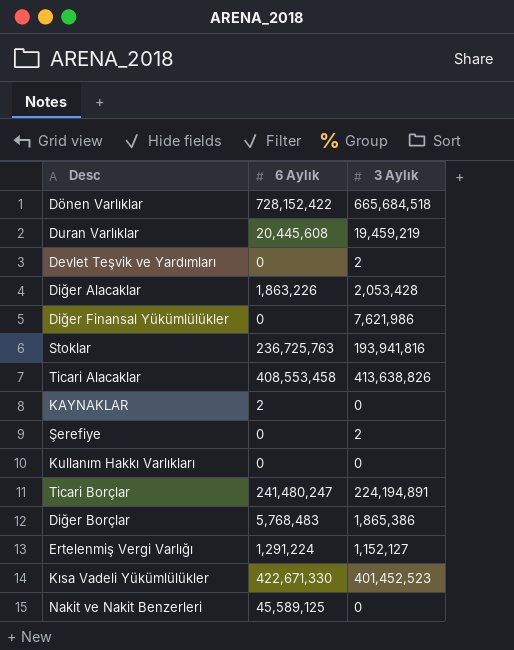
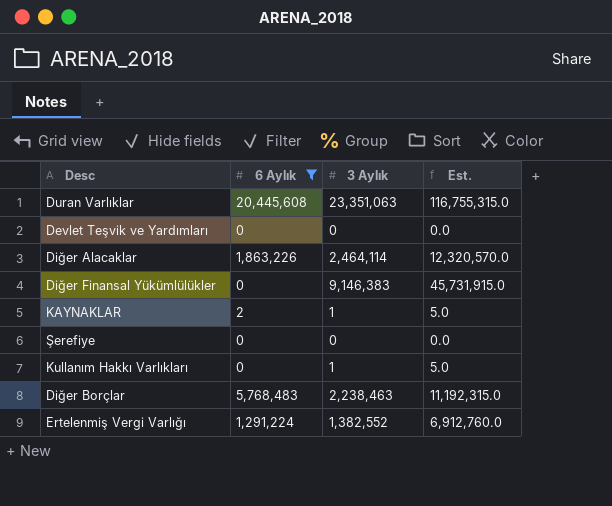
filter: none -> 6 Aylık <= 20,445,608
column Est. | formula: none -> [3 Aylık] * 5
Duran Varlıklar | 3 Aylık: 19,459,219 -> 23,351,063
Devlet Teşvik ve Yardımları | 3 Aylık: 2 -> 0
Diğer Alacaklar | 3 Aylık: 2,053,428 -> 2,464,114
Diğer Finansal Yükümlülükler | 3 Aylık: 7,621,986 -> 9,146,383
KAYNAKLAR | 3 Aylık: 0 -> 1
Şerefiye | 3 Aylık: 2 -> 0
Kullanım Hakkı Varlıkları | 3 Aylık: 0 -> 1
Diğer Borçlar | 3 Aylık: 1,865,386 -> 2,238,463
Ertelenmiş Vergi Varlığı | 3 Aylık: 1,152,127 -> 1,382,552

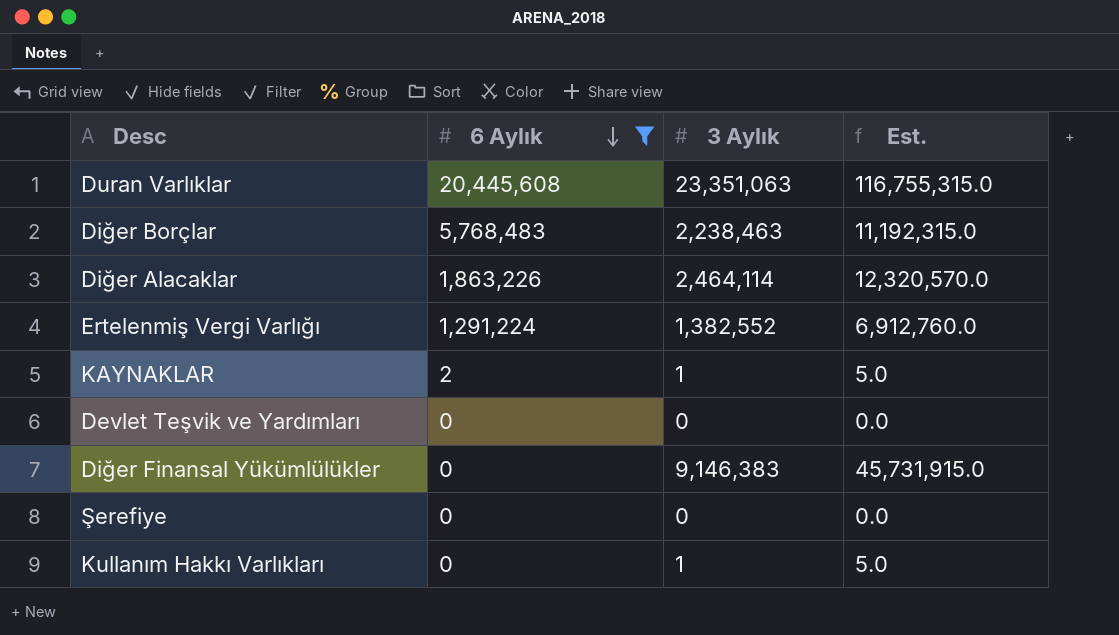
row order: none -> 6 Aylık descending

